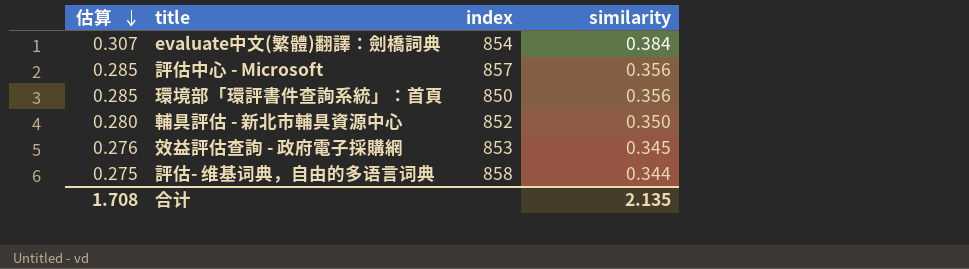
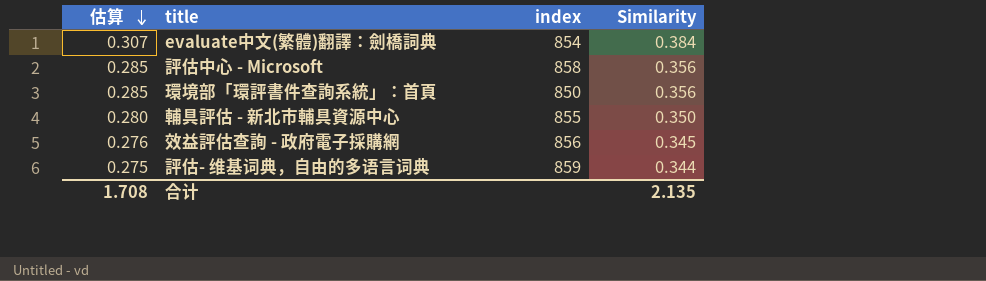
column name: similarity -> Similarity
評估中心 - Microsoft | index: 857 -> 858
輔具評估 - 新北市輔具資源中心 | index: 852 -> 855
效益評估查詢 - 政府電子採購網 | index: 853 -> 856
評估- 维基词典，自由的多语言词典 | index: 858 -> 859

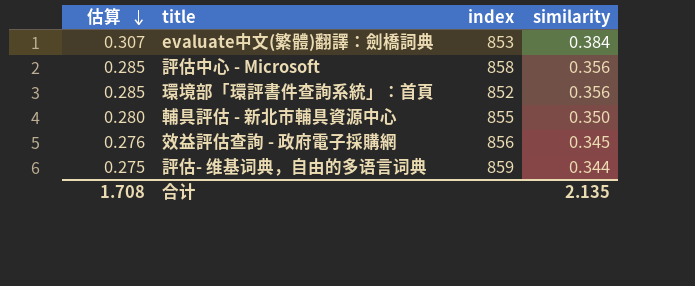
column name: Similarity -> similarity
evaluate中文(繁體)翻譯：劍橋詞典 | index: 854 -> 853
環境部「環評書件查詢系統」：首頁 | index: 850 -> 852

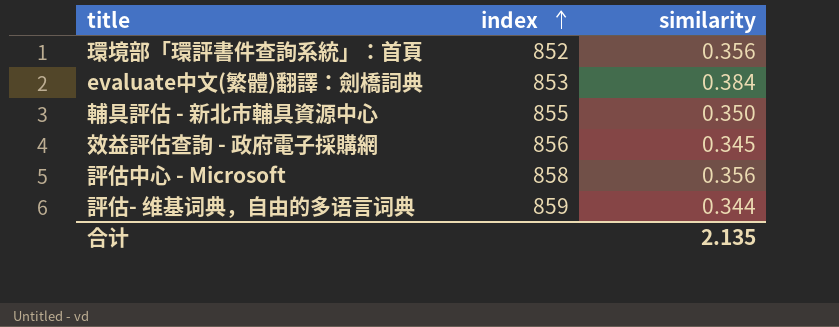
row order: 估算 descending -> index ascending
column 估算 | formula: [similarity] * 0.8 -> none

